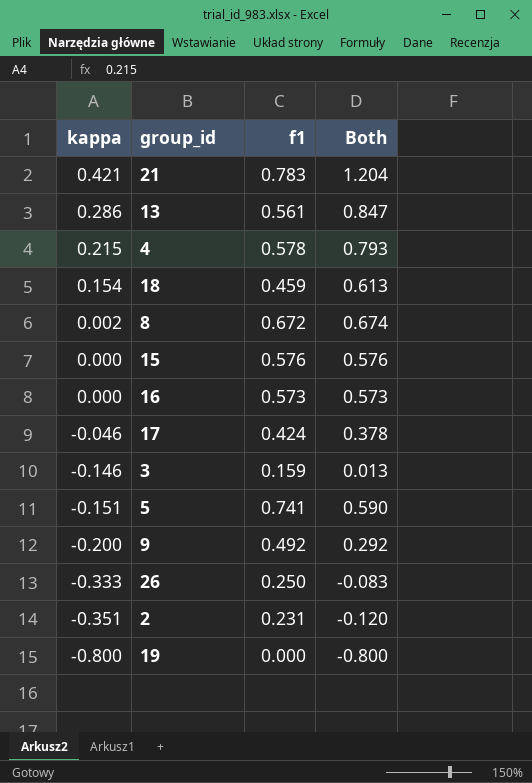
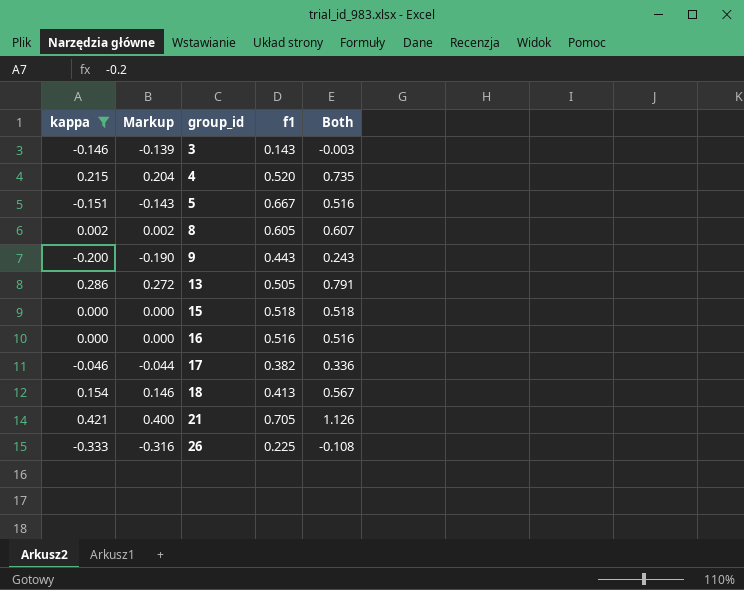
filter: none -> kappa >= -0.333
row order: kappa descending -> group_id ascending
column Markup | formula: none -> [kappa] * 0.95
3 | f1: 0.159 -> 0.143
3 | Both: 0.013 -> -0.003
4 | f1: 0.578 -> 0.520
4 | Both: 0.793 -> 0.735
5 | f1: 0.741 -> 0.667
5 | Both: 0.590 -> 0.516
8 | f1: 0.672 -> 0.605
8 | Both: 0.674 -> 0.607
9 | f1: 0.492 -> 0.443
9 | Both: 0.292 -> 0.243
13 | f1: 0.561 -> 0.505
13 | Both: 0.847 -> 0.791
15 | f1: 0.576 -> 0.518
15 | Both: 0.576 -> 0.518
16 | f1: 0.573 -> 0.516
16 | Both: 0.573 -> 0.516
17 | f1: 0.424 -> 0.382
17 | Both: 0.378 -> 0.336
18 | f1: 0.459 -> 0.413
18 | Both: 0.613 -> 0.567
21 | f1: 0.783 -> 0.705
21 | Both: 1.204 -> 1.126
26 | f1: 0.250 -> 0.225
26 | Both: -0.083 -> -0.108

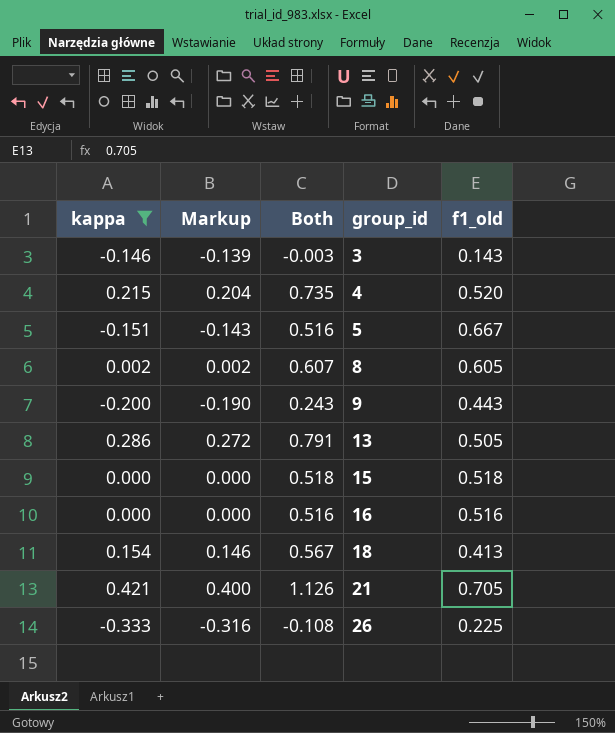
column Both | position: 5 -> 3
column name: f1 -> f1_old
row 17: -0.046 | -0.044 | 0.382 | 0.336 -> none

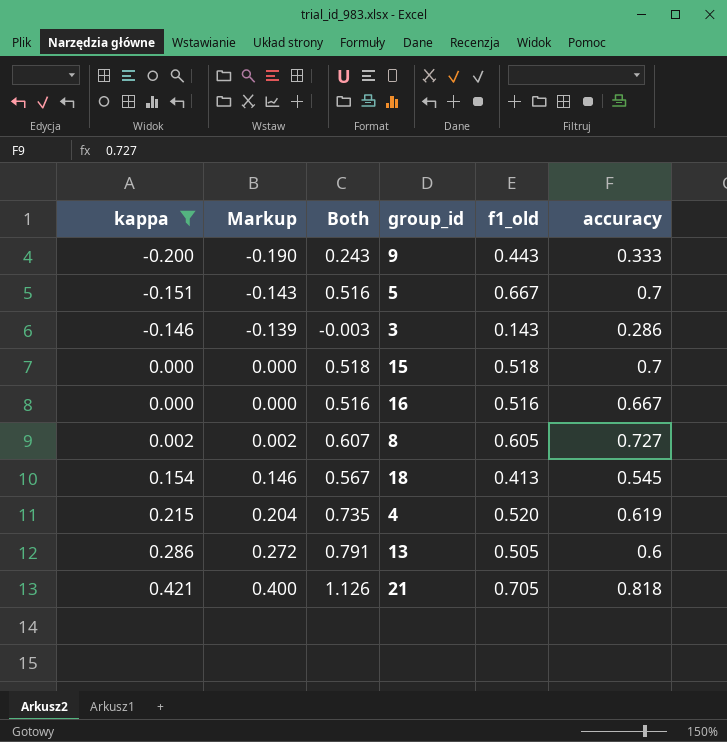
row order: group_id ascending -> kappa ascending
column accuracy | position: none -> 6
row 26: -0.333 | -0.316 | -0.108 | 0.225 -> none

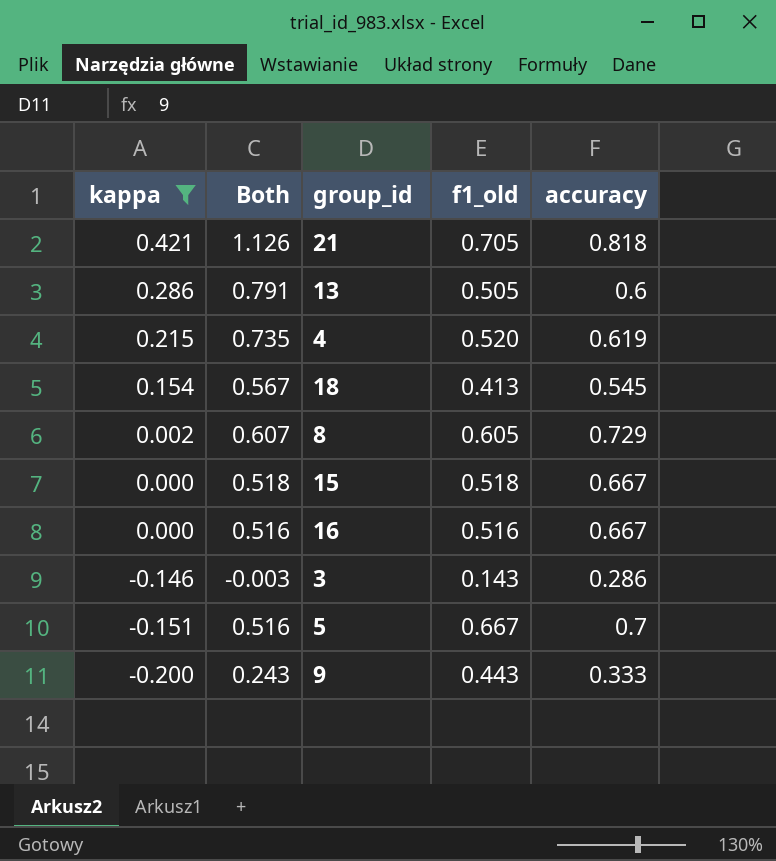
row order: kappa ascending -> kappa descending
column Markup | formula: [kappa] * 0.95 -> none
8 | accuracy: 0.727 -> 0.729
15 | accuracy: 0.7 -> 0.667

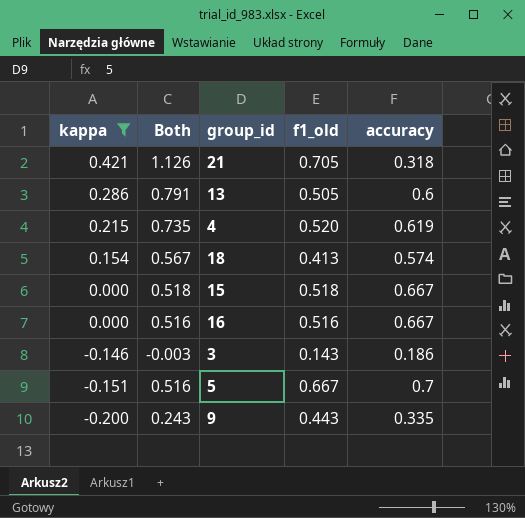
row 8: 0.002 | 0.607 | 0.605 | 0.729 -> none
21 | accuracy: 0.818 -> 0.318
18 | accuracy: 0.545 -> 0.574
3 | accuracy: 0.286 -> 0.186
9 | accuracy: 0.333 -> 0.335

